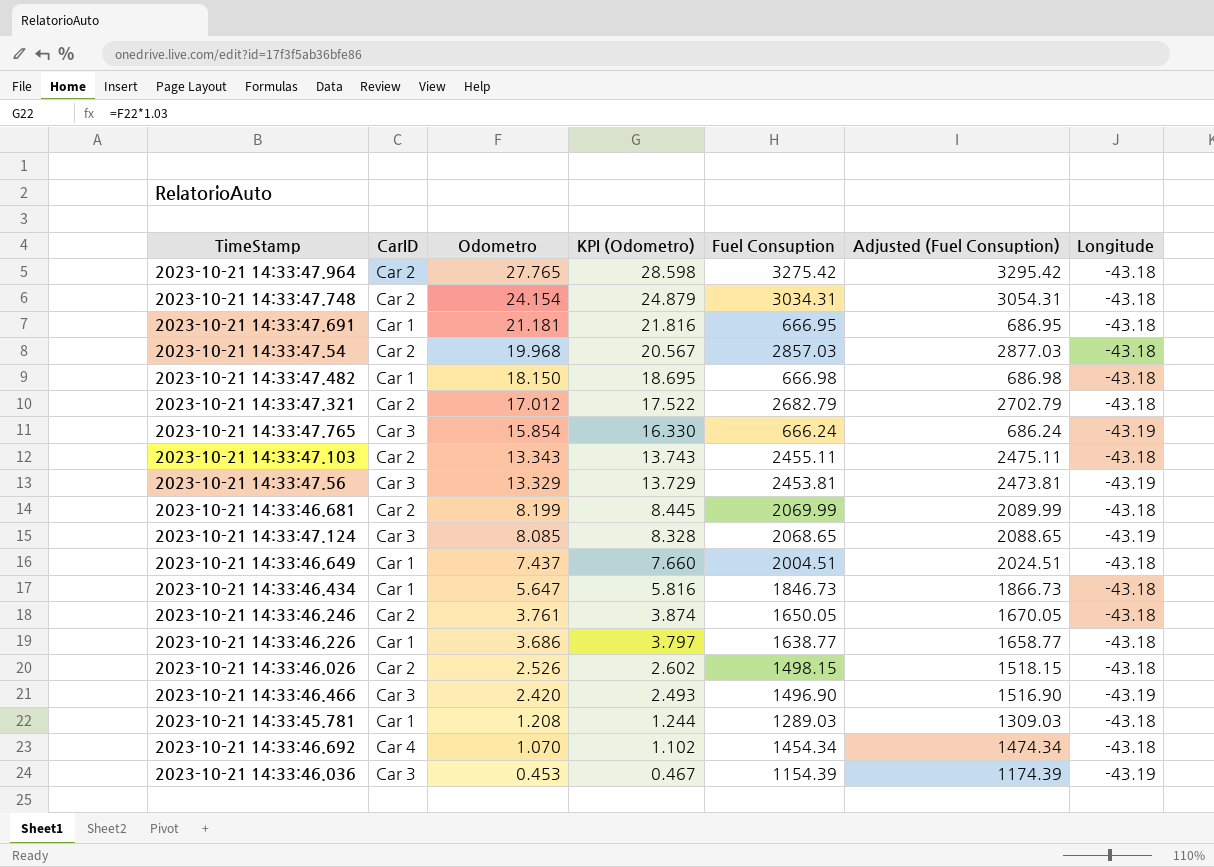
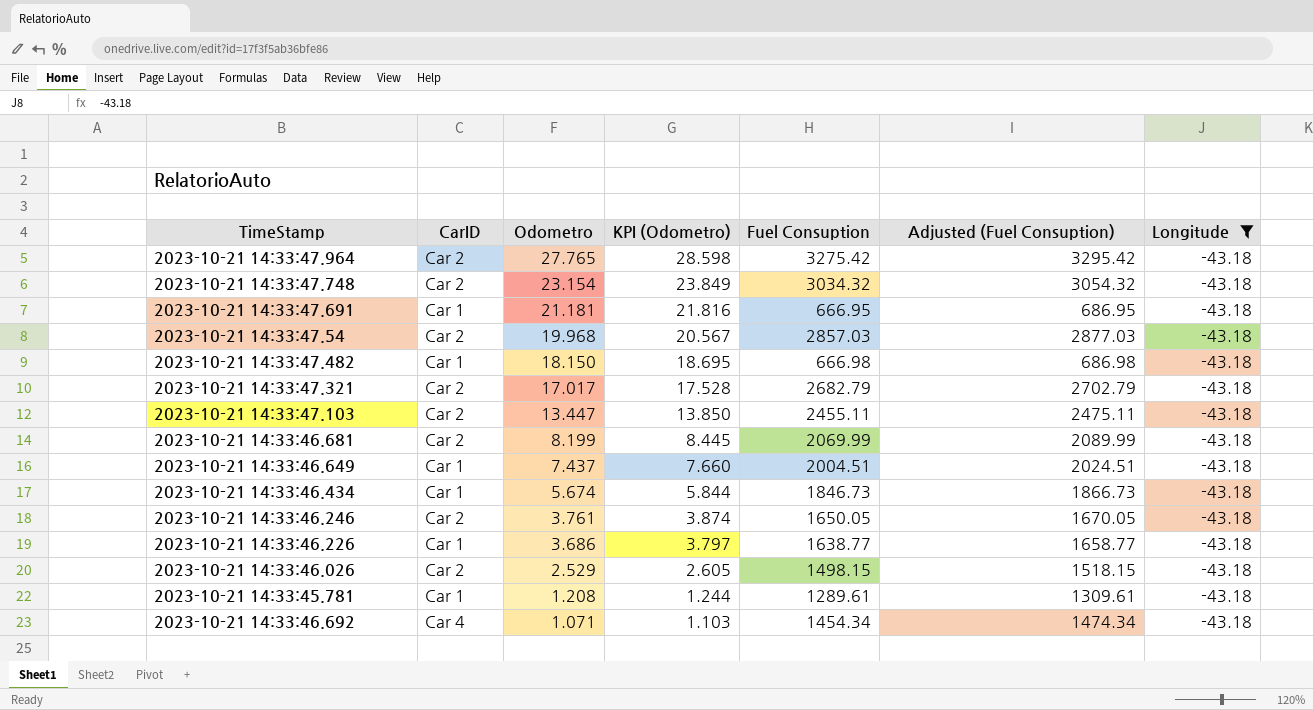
filter: none -> Longitude = -43.18
2023-10-21 14:33:47.748 | Odometro: 24.154 -> 23.154
2023-10-21 14:33:47.748 | KPI (Odometro): 24.879 -> 23.849
2023-10-21 14:33:47.748 | Fuel Consuption: 3034.31 -> 3034.32
2023-10-21 14:33:47.748 | Adjusted (Fuel Consuption): 3054.31 -> 3054.32
2023-10-21 14:33:47.321 | Odometro: 17.012 -> 17.017
2023-10-21 14:33:47.321 | KPI (Odometro): 17.522 -> 17.528
2023-10-21 14:33:47.103 | Odometro: 13.343 -> 13.447
2023-10-21 14:33:47.103 | KPI (Odometro): 13.743 -> 13.850
2023-10-21 14:33:46.434 | Odometro: 5.647 -> 5.674
2023-10-21 14:33:46.434 | KPI (Odometro): 5.816 -> 5.844
2023-10-21 14:33:46.026 | Odometro: 2.526 -> 2.529
2023-10-21 14:33:46.026 | KPI (Odometro): 2.602 -> 2.605
2023-10-21 14:33:45.781 | Fuel Consuption: 1289.03 -> 1289.61
2023-10-21 14:33:45.781 | Adjusted (Fuel Consuption): 1309.03 -> 1309.61
2023-10-21 14:33:46.692 | Odometro: 1.070 -> 1.071
2023-10-21 14:33:46.692 | KPI (Odometro): 1.102 -> 1.103

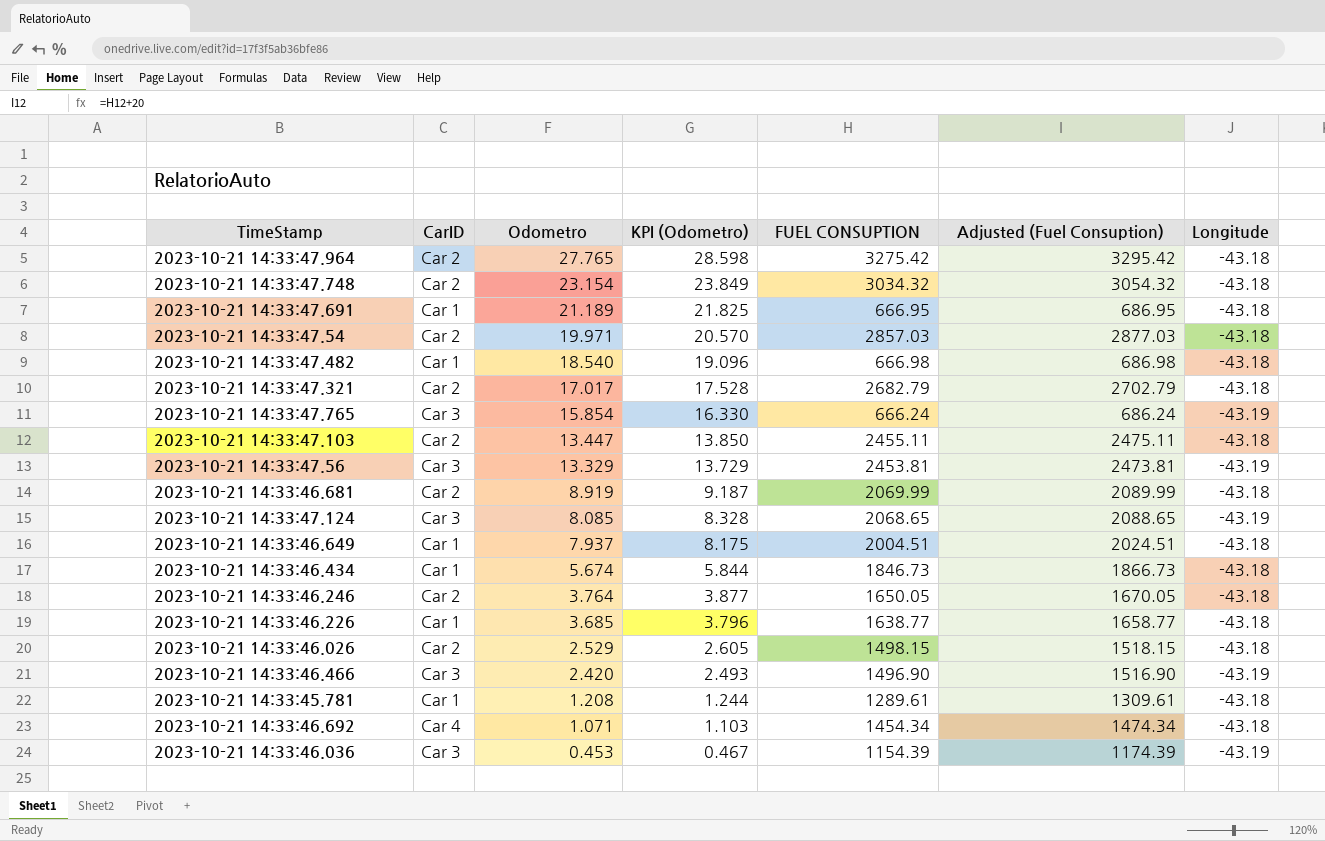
filter: Longitude = -43.18 -> none
column name: Fuel Consuption -> FUEL CONSUPTION
2023-10-21 14:33:47.691 | Odometro: 21.181 -> 21.189
2023-10-21 14:33:47.691 | KPI (Odometro): 21.816 -> 21.825
2023-10-21 14:33:47.54 | Odometro: 19.968 -> 19.971
2023-10-21 14:33:47.54 | KPI (Odometro): 20.567 -> 20.570
2023-10-21 14:33:47.482 | Odometro: 18.150 -> 18.540
2023-10-21 14:33:47.482 | KPI (Odometro): 18.695 -> 19.096
2023-10-21 14:33:46.681 | Odometro: 8.199 -> 8.919
2023-10-21 14:33:46.681 | KPI (Odometro): 8.445 -> 9.187
2023-10-21 14:33:46.649 | Odometro: 7.437 -> 7.937
2023-10-21 14:33:46.649 | KPI (Odometro): 7.660 -> 8.175
2023-10-21 14:33:46.246 | Odometro: 3.761 -> 3.764
2023-10-21 14:33:46.246 | KPI (Odometro): 3.874 -> 3.877
2023-10-21 14:33:46.226 | Odometro: 3.686 -> 3.685
2023-10-21 14:33:46.226 | KPI (Odometro): 3.797 -> 3.796

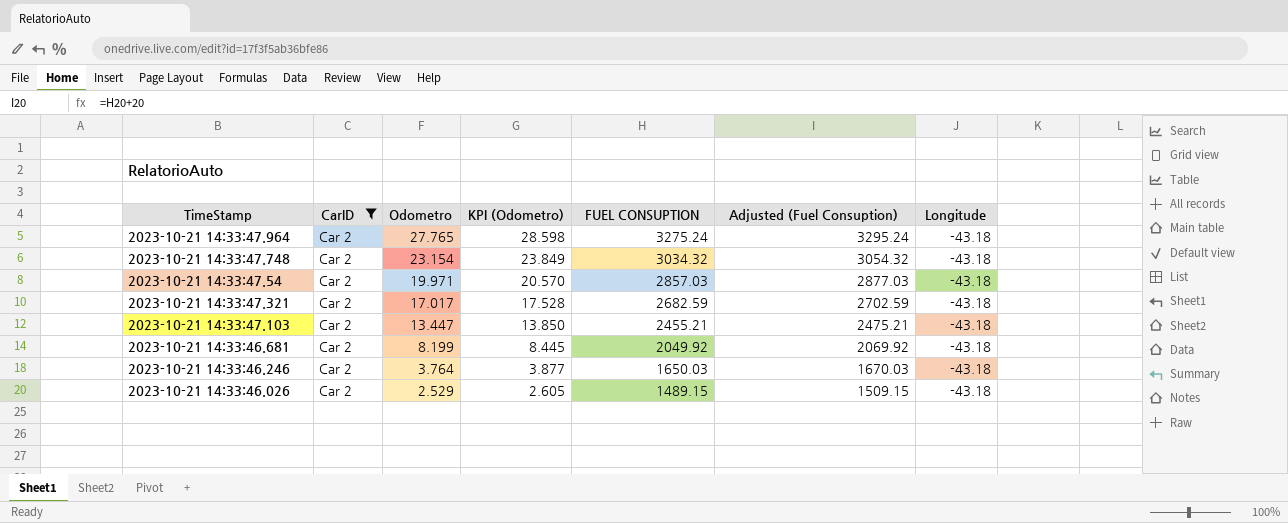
filter: none -> CarID = Car 2
2023-10-21 14:33:47.964 | FUEL CONSUPTION: 3275.42 -> 3275.24
2023-10-21 14:33:47.964 | Adjusted (Fuel Consuption): 3295.42 -> 3295.24
2023-10-21 14:33:47.321 | FUEL CONSUPTION: 2682.79 -> 2682.59
2023-10-21 14:33:47.321 | Adjusted (Fuel Consuption): 2702.79 -> 2702.59
2023-10-21 14:33:47.103 | FUEL CONSUPTION: 2455.11 -> 2455.21
2023-10-21 14:33:47.103 | Adjusted (Fuel Consuption): 2475.11 -> 2475.21
2023-10-21 14:33:46.681 | Odometro: 8.919 -> 8.199
2023-10-21 14:33:46.681 | KPI (Odometro): 9.187 -> 8.445
2023-10-21 14:33:46.681 | FUEL CONSUPTION: 2069.99 -> 2049.92
2023-10-21 14:33:46.681 | Adjusted (Fuel Consuption): 2089.99 -> 2069.92
2023-10-21 14:33:46.246 | FUEL CONSUPTION: 1650.05 -> 1650.03
2023-10-21 14:33:46.246 | Adjusted (Fuel Consuption): 1670.05 -> 1670.03
2023-10-21 14:33:46.026 | FUEL CONSUPTION: 1498.15 -> 1489.15
2023-10-21 14:33:46.026 | Adjusted (Fuel Consuption): 1518.15 -> 1509.15

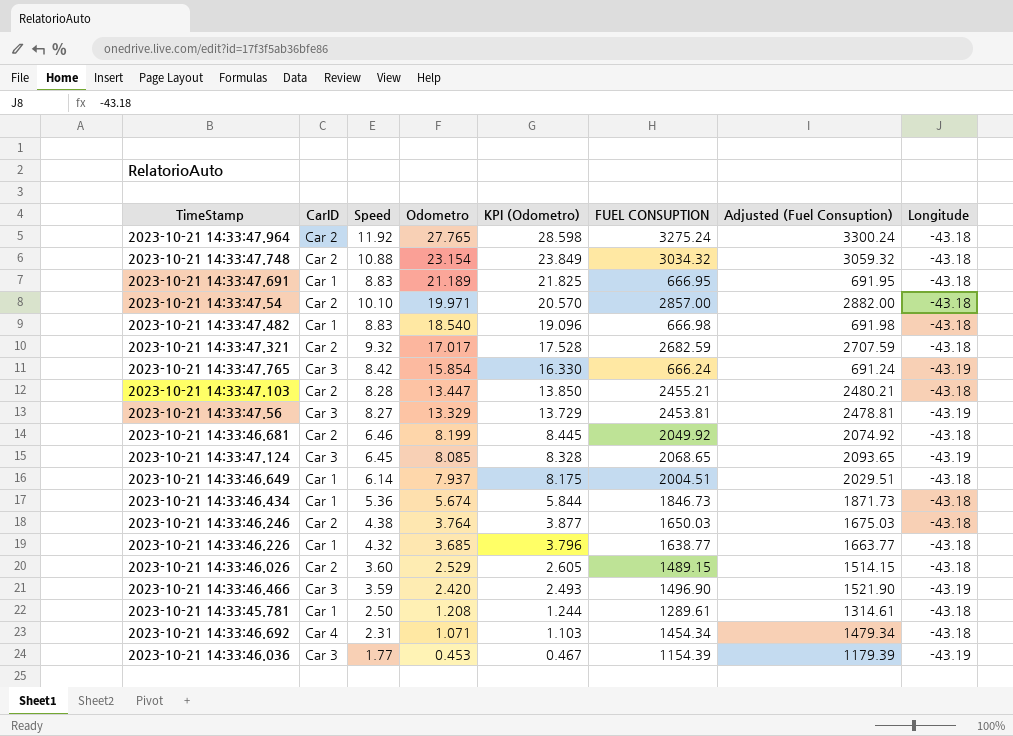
filter: CarID = Car 2 -> none
column Speed | position: none -> 3
column Adjusted (Fuel Consuption) | formula: [FUEL CONSUPTION] + 20 -> [FUEL CONSUPTION] + 25
2023-10-21 14:33:47.54 | FUEL CONSUPTION: 2857.03 -> 2857.00

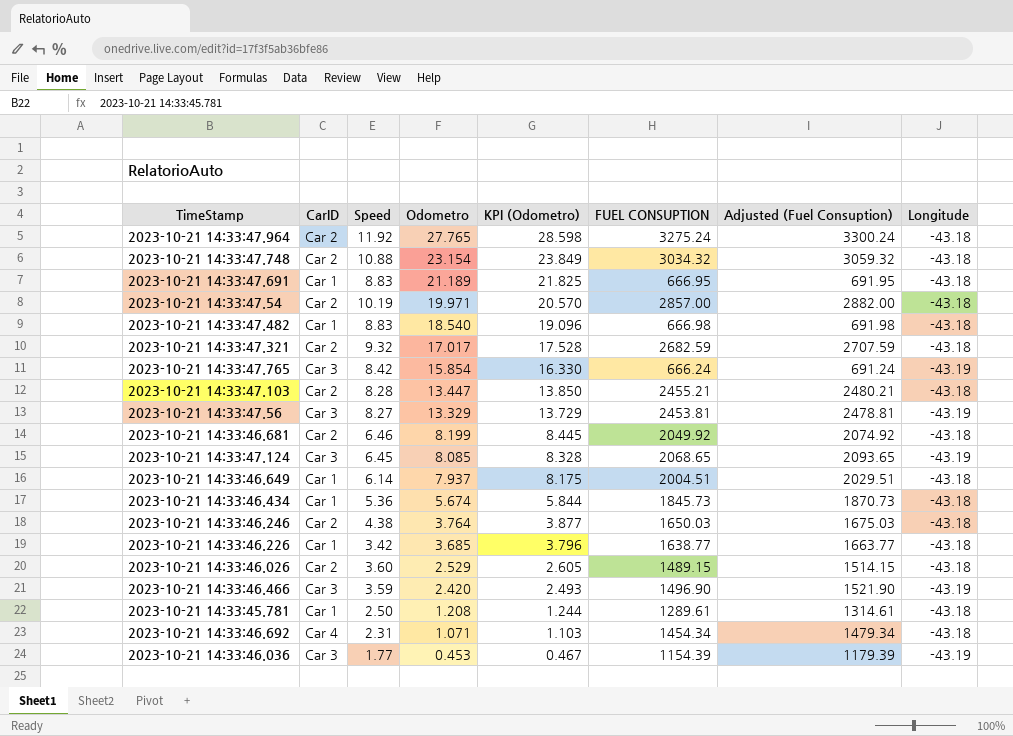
2023-10-21 14:33:47.54 | Speed: 10.10 -> 10.19
2023-10-21 14:33:46.434 | FUEL CONSUPTION: 1846.73 -> 1845.73
2023-10-21 14:33:46.434 | Adjusted (Fuel Consuption): 1871.73 -> 1870.73
2023-10-21 14:33:46.226 | Speed: 4.32 -> 3.42

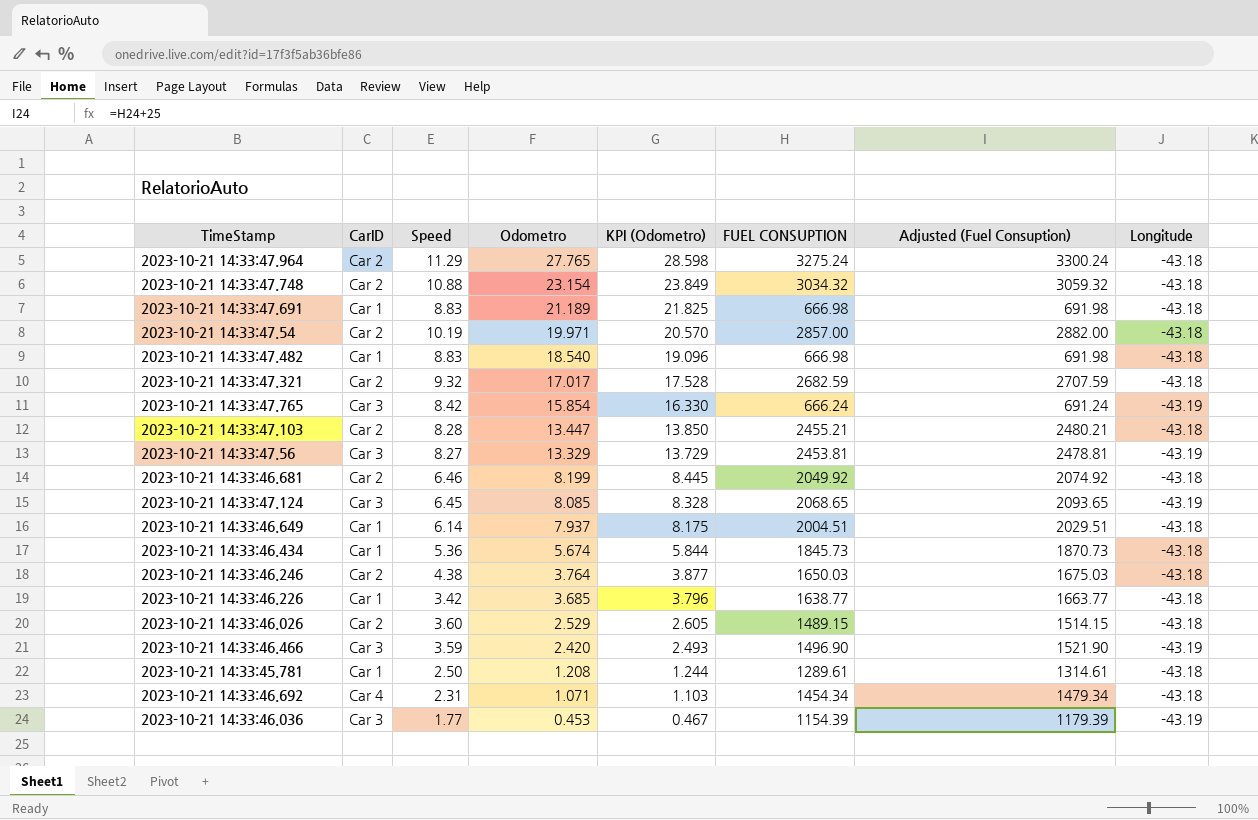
2023-10-21 14:33:47.964 | Speed: 11.92 -> 11.29
2023-10-21 14:33:47.691 | FUEL CONSUPTION: 666.95 -> 666.98
2023-10-21 14:33:47.691 | Adjusted (Fuel Consuption): 691.95 -> 691.98

